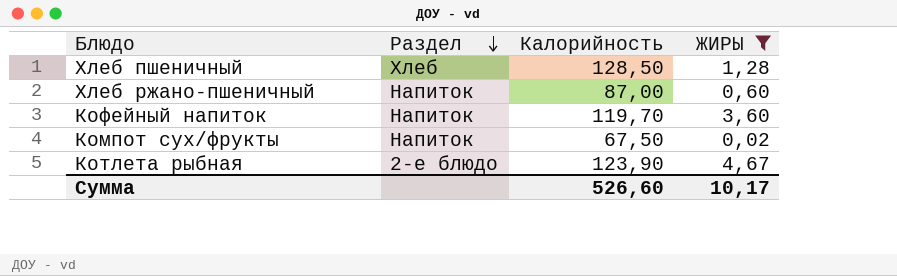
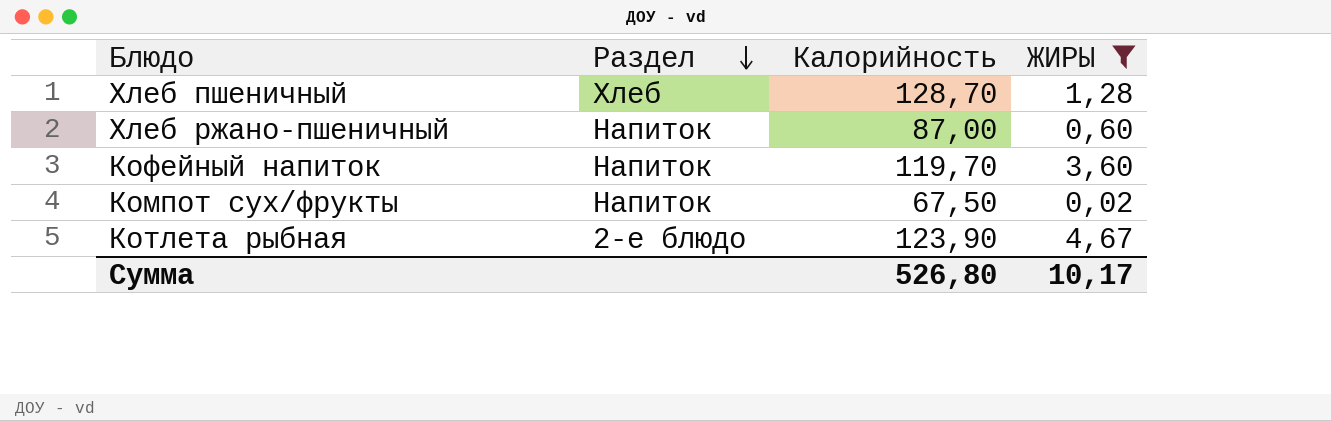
Хлеб пшеничный | Калорийность: 128,50 -> 128,70
Сумма | Калорийность: 526,60 -> 526,80

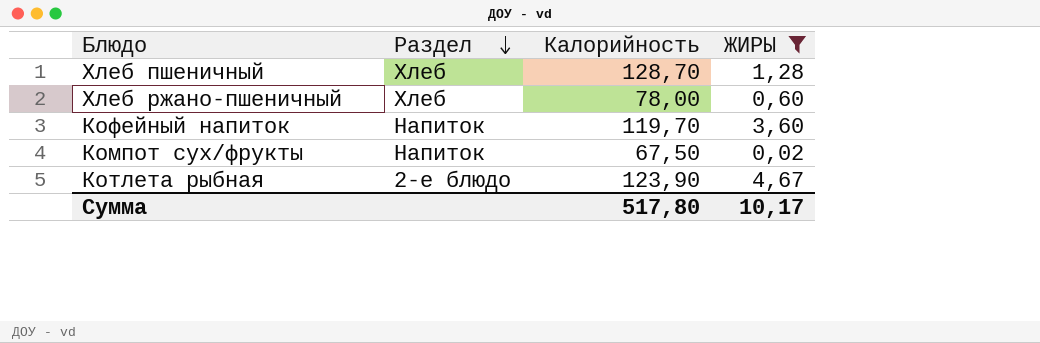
Хлеб ржано-пшеничный | Раздел: Напиток -> Хлеб
Хлеб ржано-пшеничный | Калорийность: 87,00 -> 78,00
Сумма | Калорийность: 526,80 -> 517,80

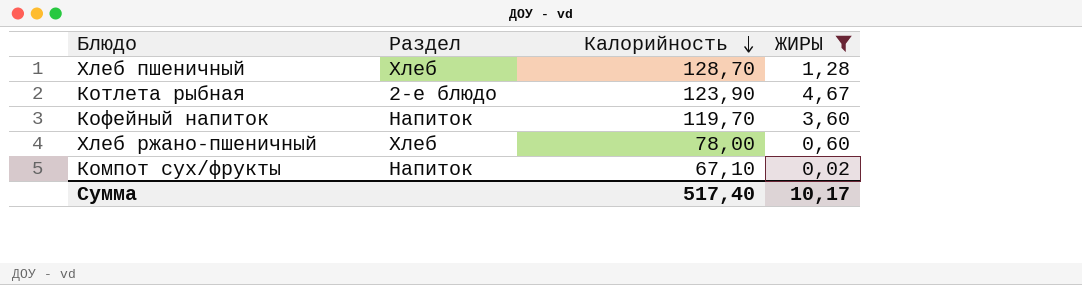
row order: Раздел descending -> Калорийность descending
Компот сух/фрукты | Калорийность: 67,50 -> 67,10
Сумма | Калорийность: 517,80 -> 517,40

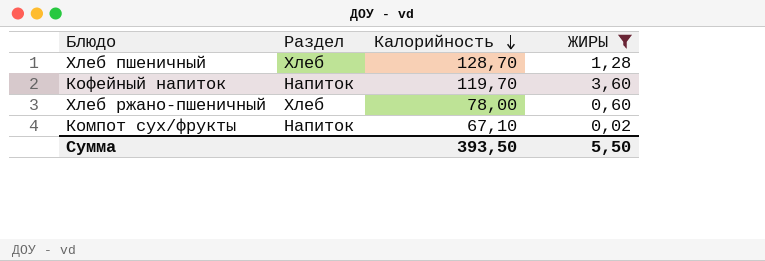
row Котлета рыбная: 2-е блюдо | 123,90 | 4,67 -> none
Сумма | Калорийность: 517,40 -> 393,50
Сумма | ЖИРЫ: 10,17 -> 5,50

